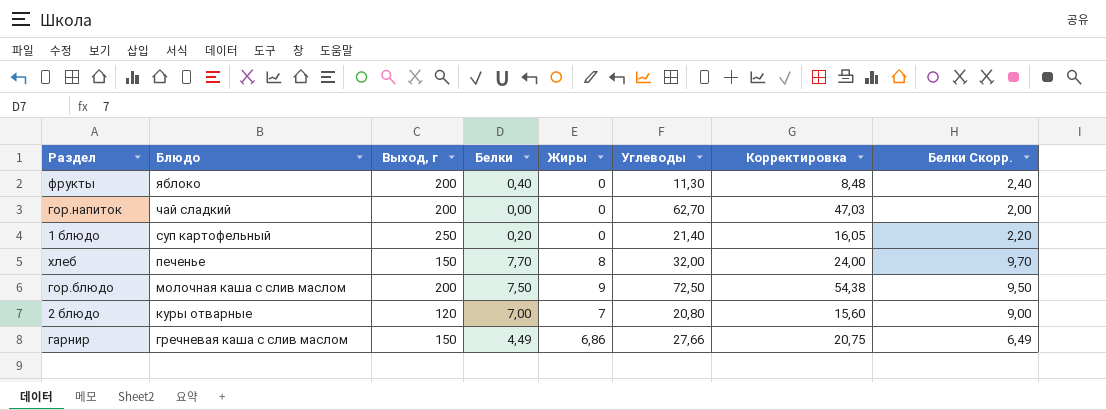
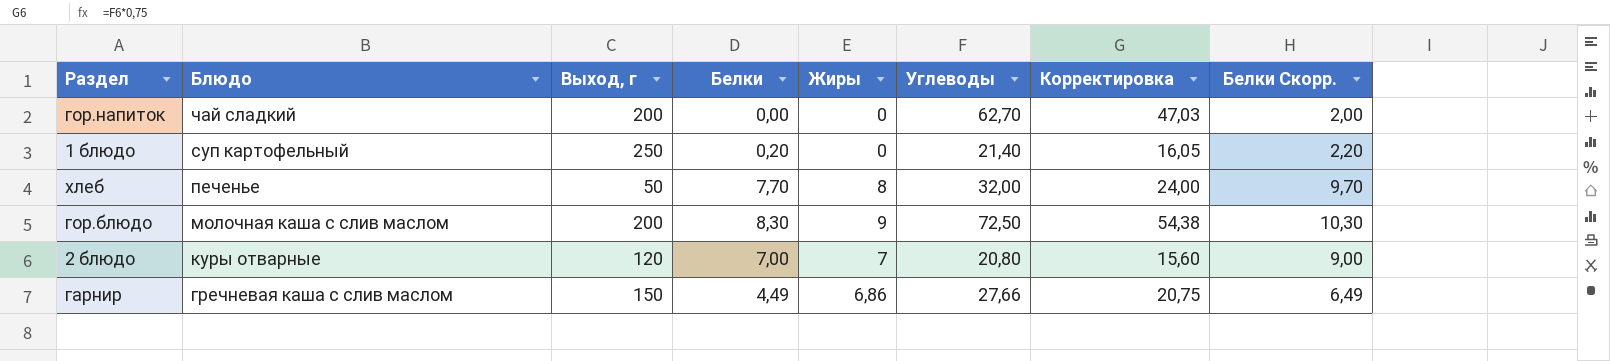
row фрукты: яблоко | 200 | 0,40 | 0 | 11,30 | 8,48 | 2,40 -> none
хлеб | Выход, г: 150 -> 50
гор.блюдо | Белки: 7,50 -> 8,30
гор.блюдо | Белки Скорр.: 9,50 -> 10,30

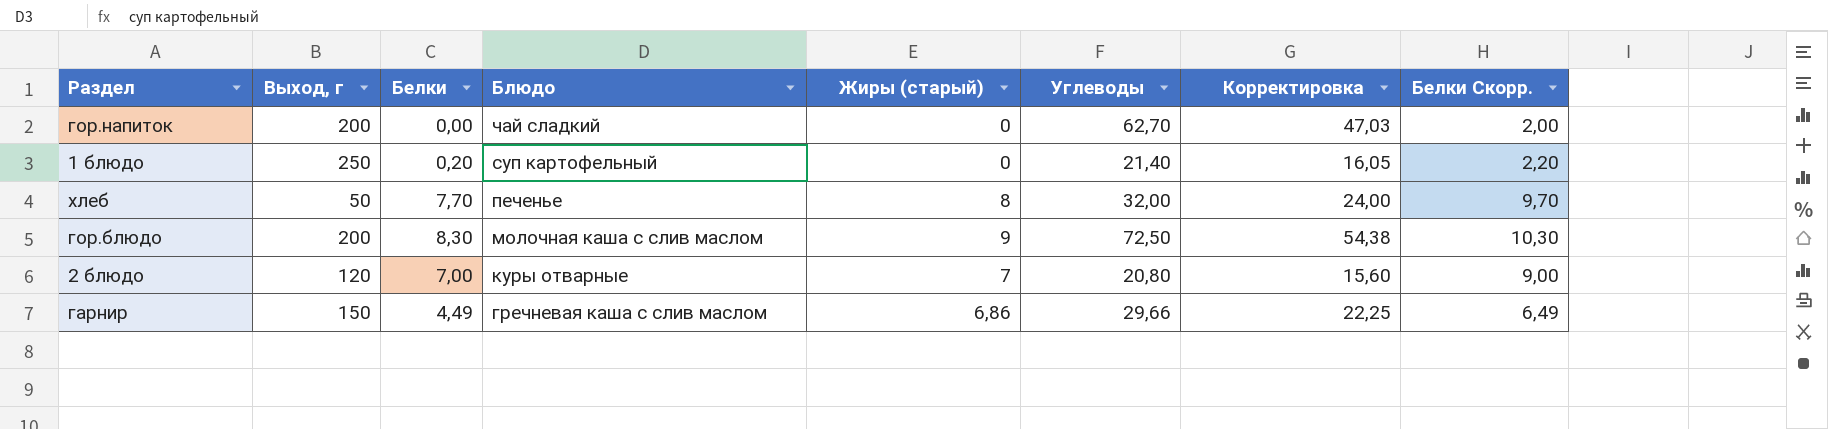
column Блюдо | position: 2 -> 4
column name: Жиры -> Жиры (старый)
гарнир | Углеводы: 27,66 -> 29,66
гарнир | Корректировка: 20,75 -> 22,25

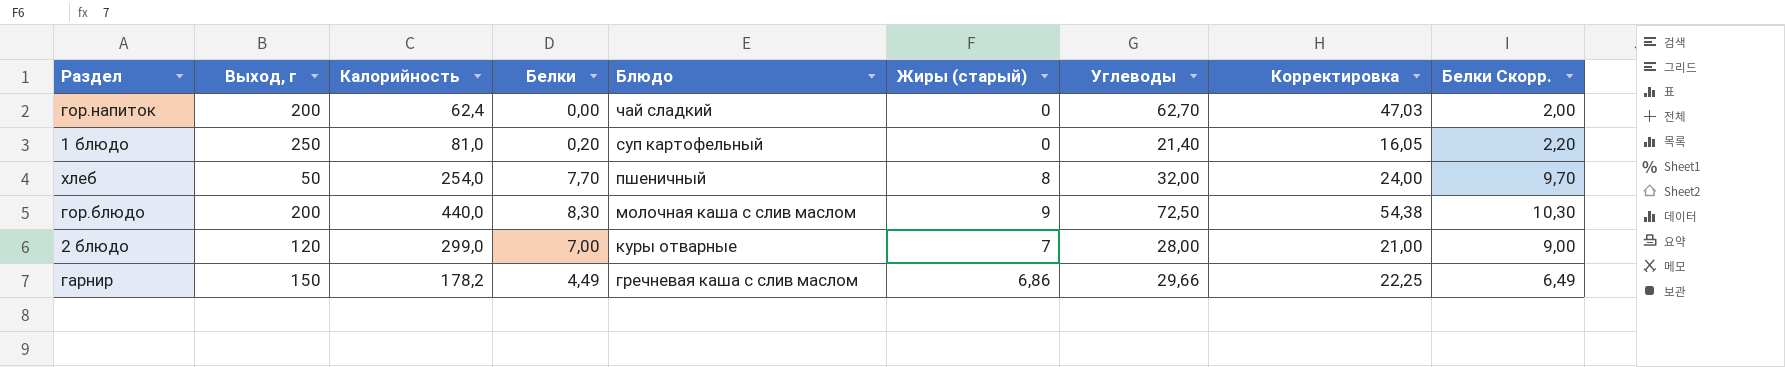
column Калорийность | position: none -> 3
хлеб | Блюдо: печенье -> пшеничный
2 блюдо | Углеводы: 20,80 -> 28,00
2 блюдо | Корректировка: 15,60 -> 21,00

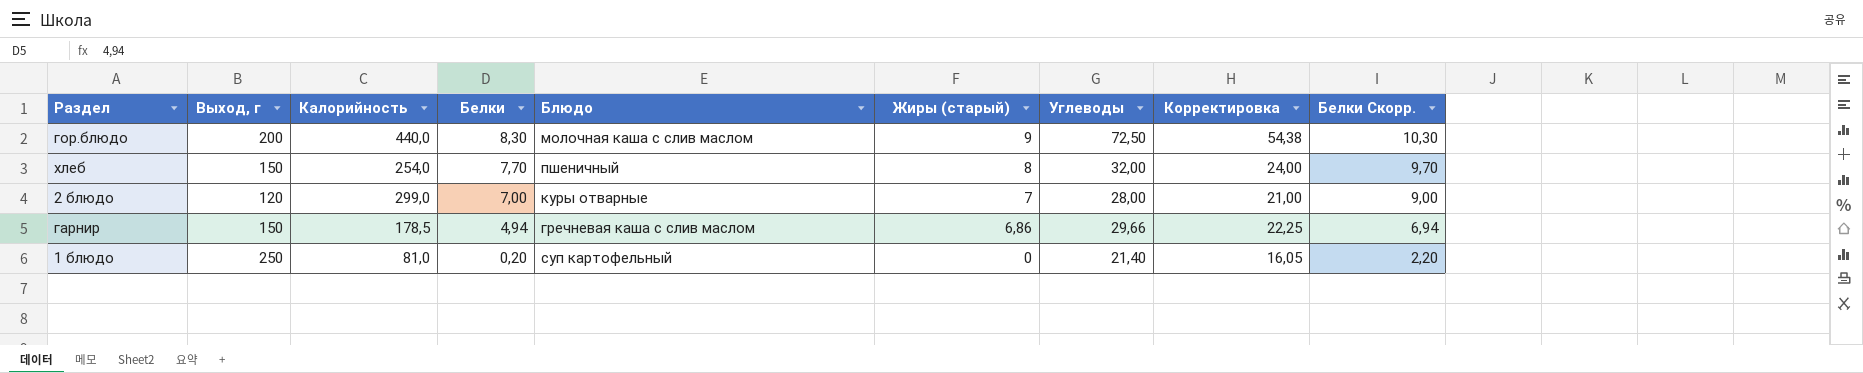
row order: Блюдо descending -> Белки descending
row гор.напиток: 200 | 62,4 | 0,00 | чай сладкий | 0 | 62,70 | 47,03 | 2,00 -> none
хлеб | Выход, г: 50 -> 150
гарнир | Калорийность: 178,2 -> 178,5
гарнир | Белки: 4,49 -> 4,94
гарнир | Белки Скорр.: 6,49 -> 6,94

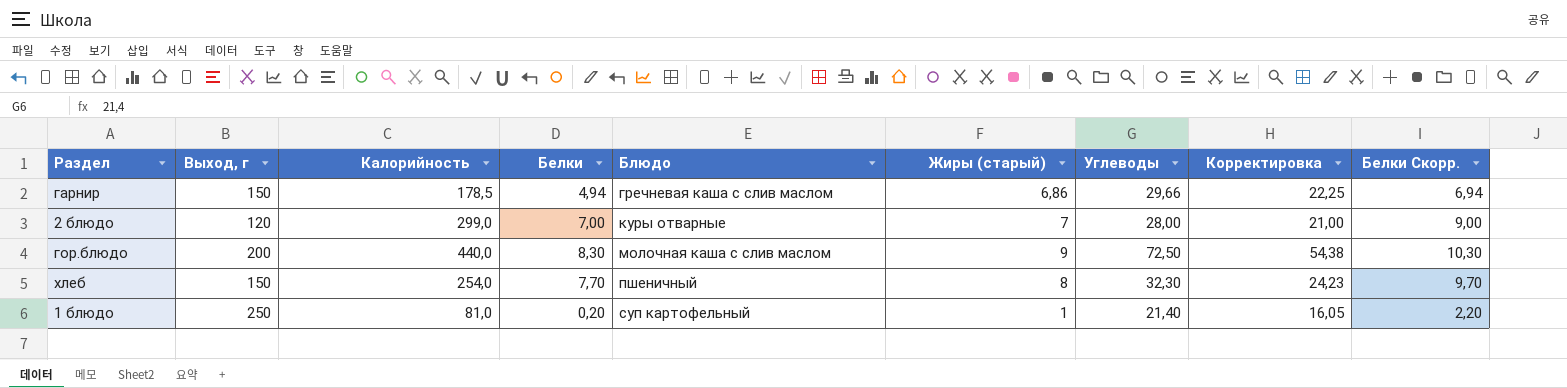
row order: Белки descending -> Блюдо ascending
хлеб | Углеводы: 32,00 -> 32,30
хлеб | Корректировка: 24,00 -> 24,23
1 блюдо | Жиры (старый): 0 -> 1

